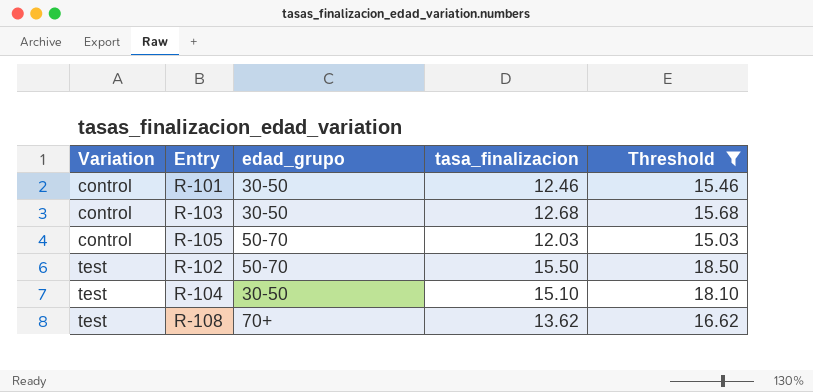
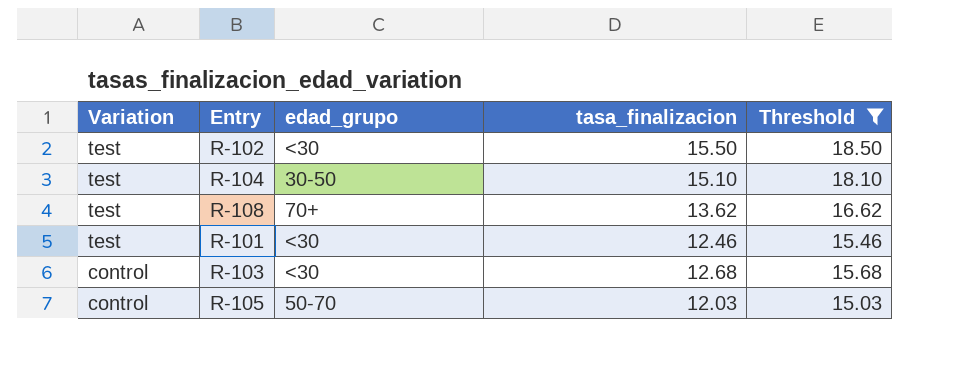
row order: Variation ascending -> Variation descending
R-102 | edad_grupo: 50-70 -> <30
R-101 | Variation: control -> test
R-101 | edad_grupo: 30-50 -> <30
R-103 | edad_grupo: 30-50 -> <30

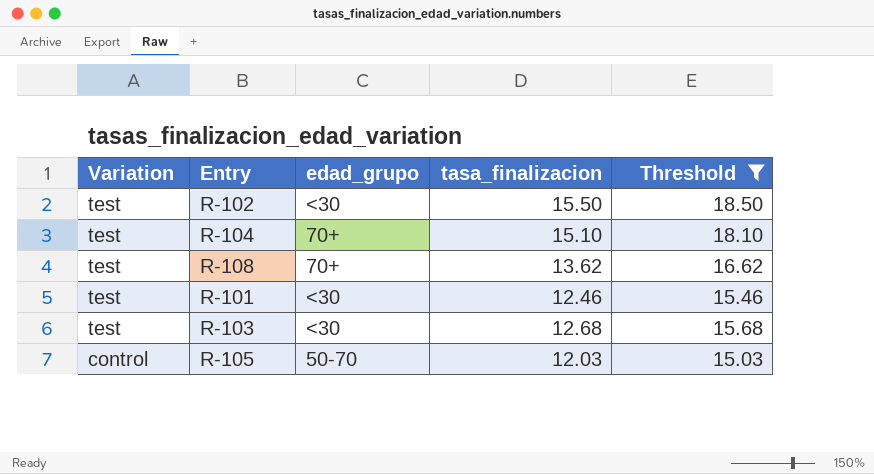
R-104 | edad_grupo: 30-50 -> 70+
R-103 | Variation: control -> test

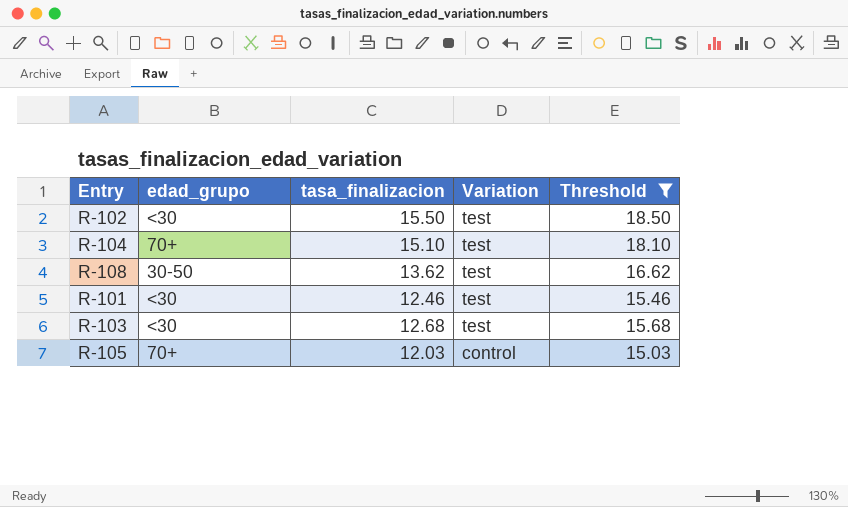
column Variation | position: 1 -> 4
R-108 | edad_grupo: 70+ -> 30-50
R-105 | edad_grupo: 50-70 -> 70+

